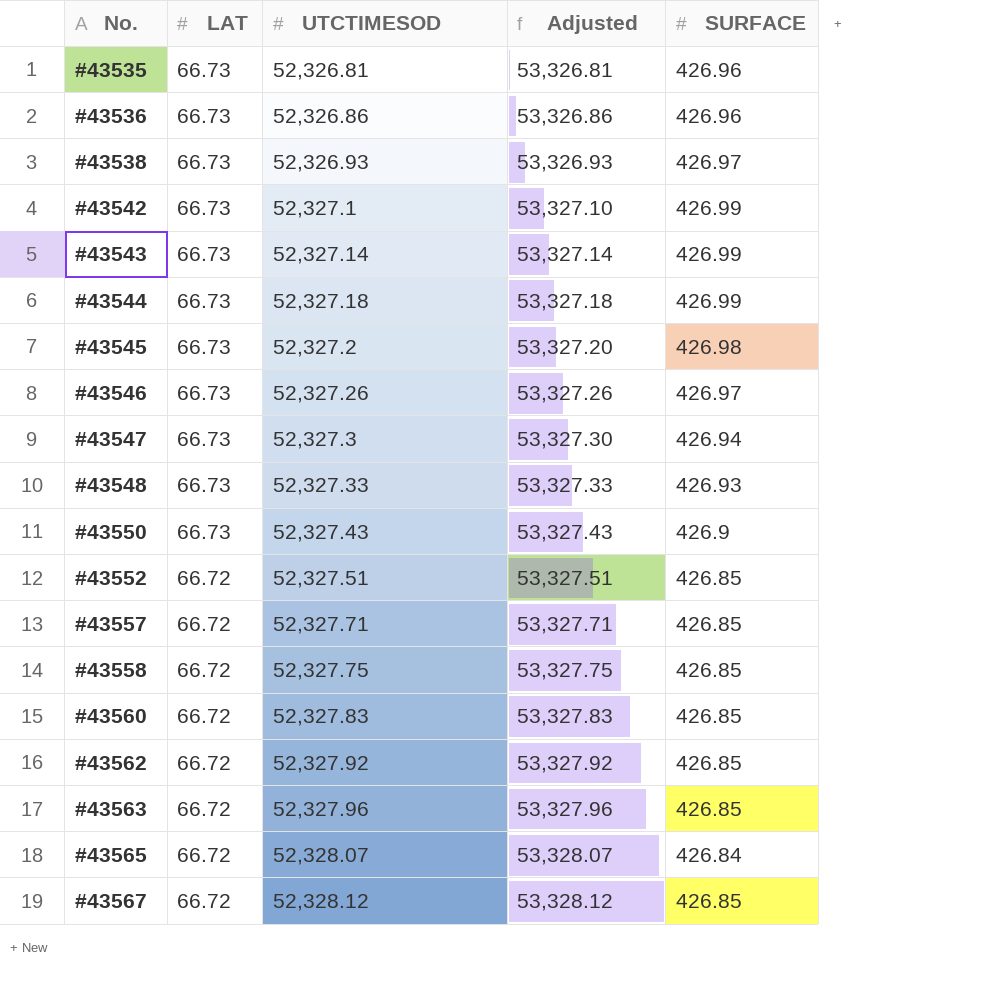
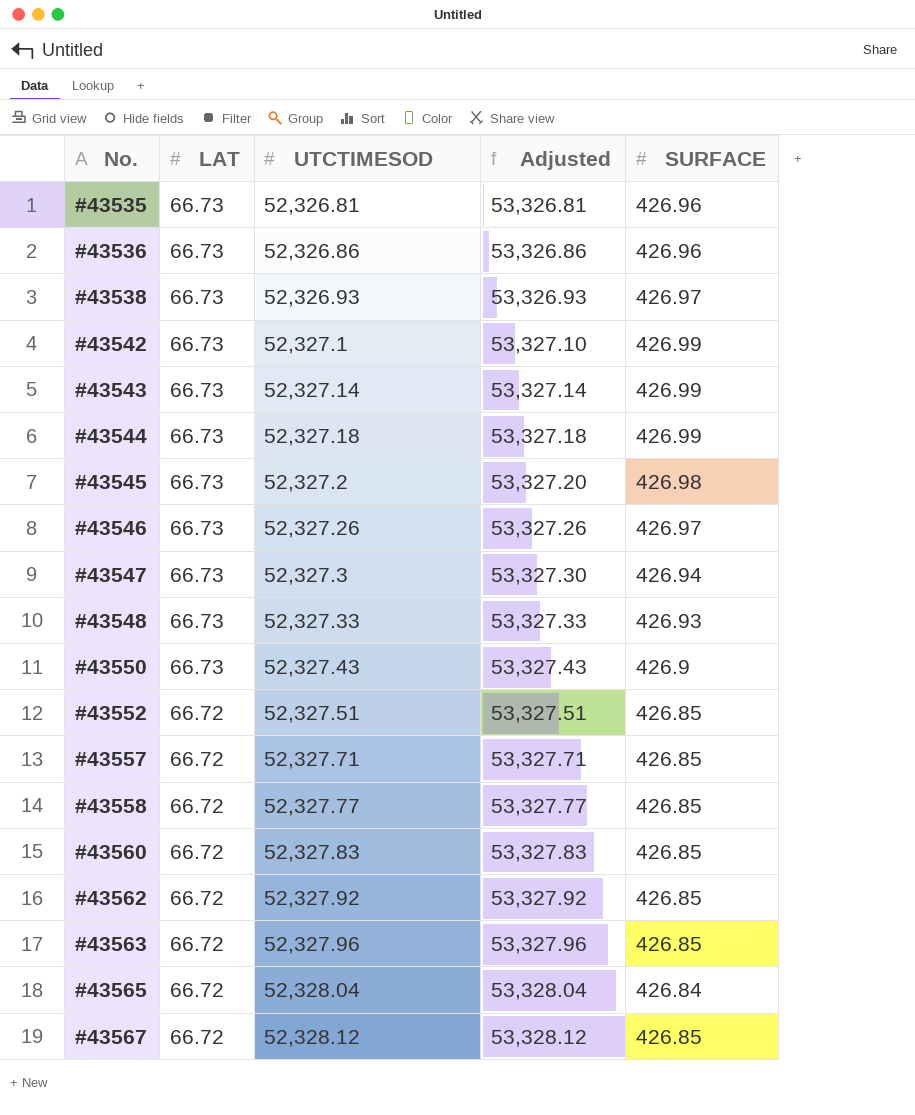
#43558 | UTCTIMESOD: 52,327.75 -> 52,327.77
#43558 | Adjusted: 53,327.75 -> 53,327.77
#43565 | UTCTIMESOD: 52,328.07 -> 52,328.04
#43565 | Adjusted: 53,328.07 -> 53,328.04

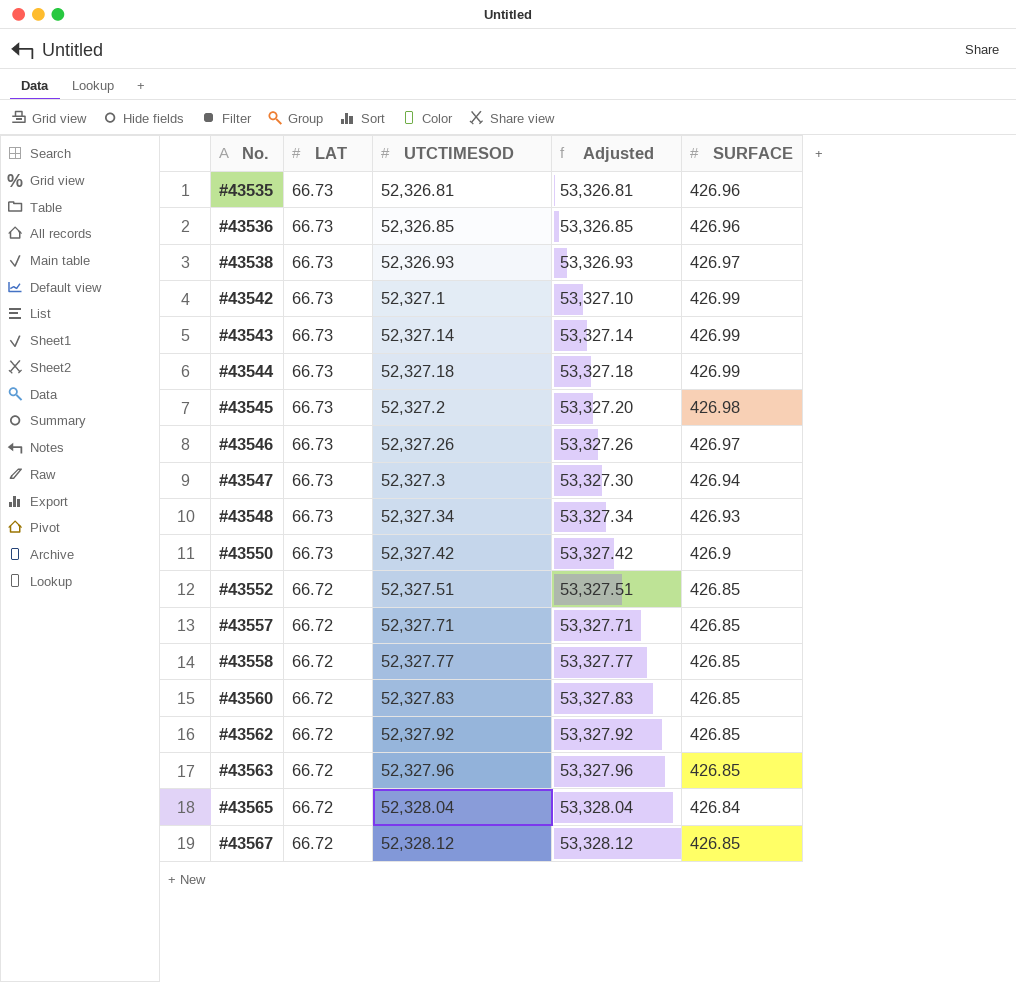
#43536 | UTCTIMESOD: 52,326.86 -> 52,326.85
#43536 | Adjusted: 53,326.86 -> 53,326.85
#43548 | UTCTIMESOD: 52,327.33 -> 52,327.34
#43548 | Adjusted: 53,327.33 -> 53,327.34
#43550 | UTCTIMESOD: 52,327.43 -> 52,327.42
#43550 | Adjusted: 53,327.43 -> 53,327.42

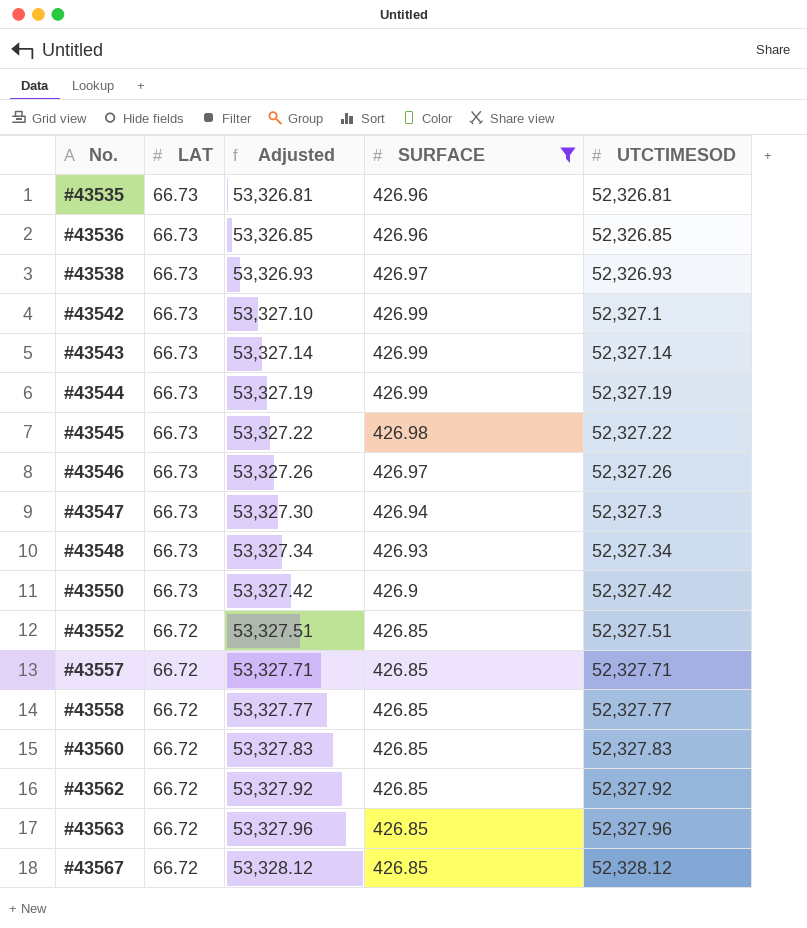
filter: none -> SURFACE != 426.84
column UTCTIMESOD | position: 3 -> 5
#43544 | Adjusted: 53,327.18 -> 53,327.19
#43544 | UTCTIMESOD: 52,327.18 -> 52,327.19
#43545 | Adjusted: 53,327.20 -> 53,327.22
#43545 | UTCTIMESOD: 52,327.2 -> 52,327.22

